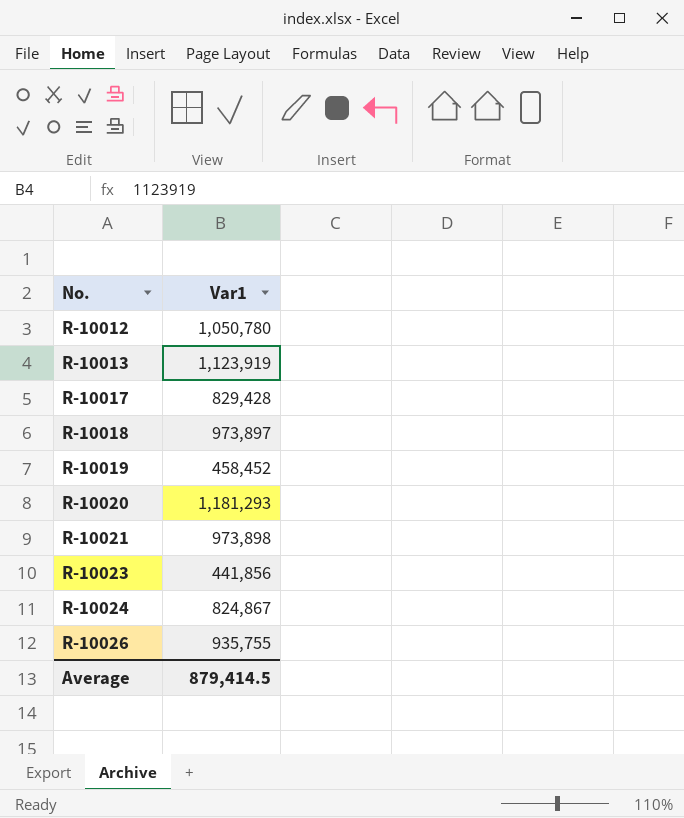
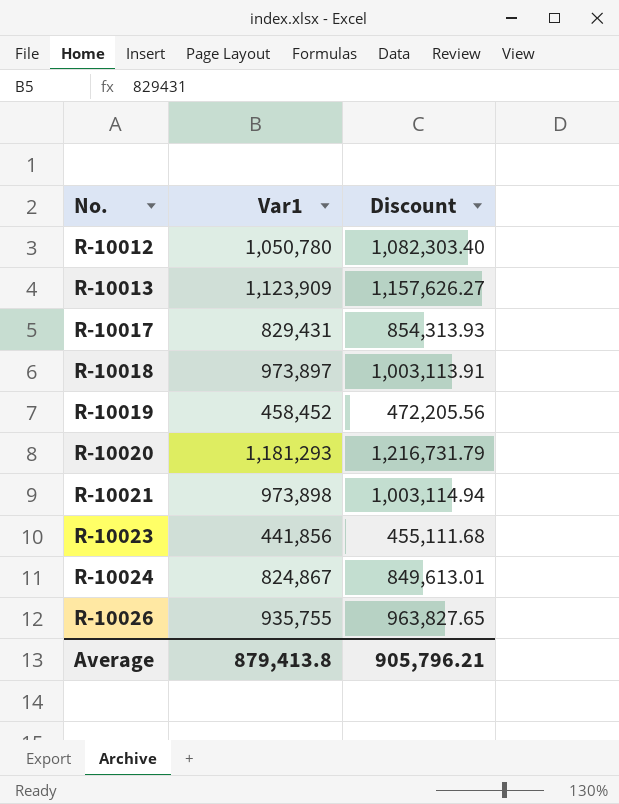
column Discount | formula: none -> [Var1] * 1.03
R-10013 | Var1: 1,123,919 -> 1,123,909
R-10017 | Var1: 829,428 -> 829,431
Average | Var1: 879,414.5 -> 879,413.8

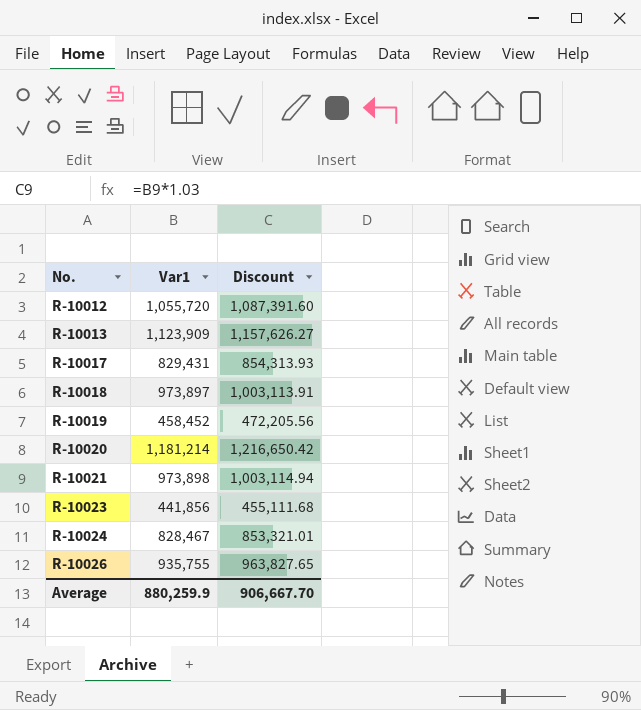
R-10012 | Var1: 1,050,780 -> 1,055,720
R-10012 | Discount: 1,082,303.40 -> 1,087,391.60
R-10020 | Var1: 1,181,293 -> 1,181,214
R-10020 | Discount: 1,216,731.79 -> 1,216,650.42
R-10024 | Var1: 824,867 -> 828,467
R-10024 | Discount: 849,613.01 -> 853,321.01
Average | Var1: 879,413.8 -> 880,259.9
Average | Discount: 905,796.21 -> 906,667.70

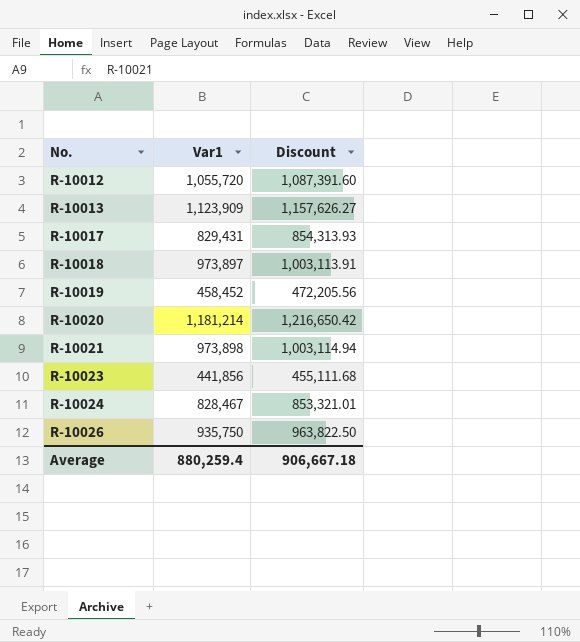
R-10026 | Var1: 935,755 -> 935,750
R-10026 | Discount: 963,827.65 -> 963,822.50
Average | Var1: 880,259.9 -> 880,259.4
Average | Discount: 906,667.70 -> 906,667.18

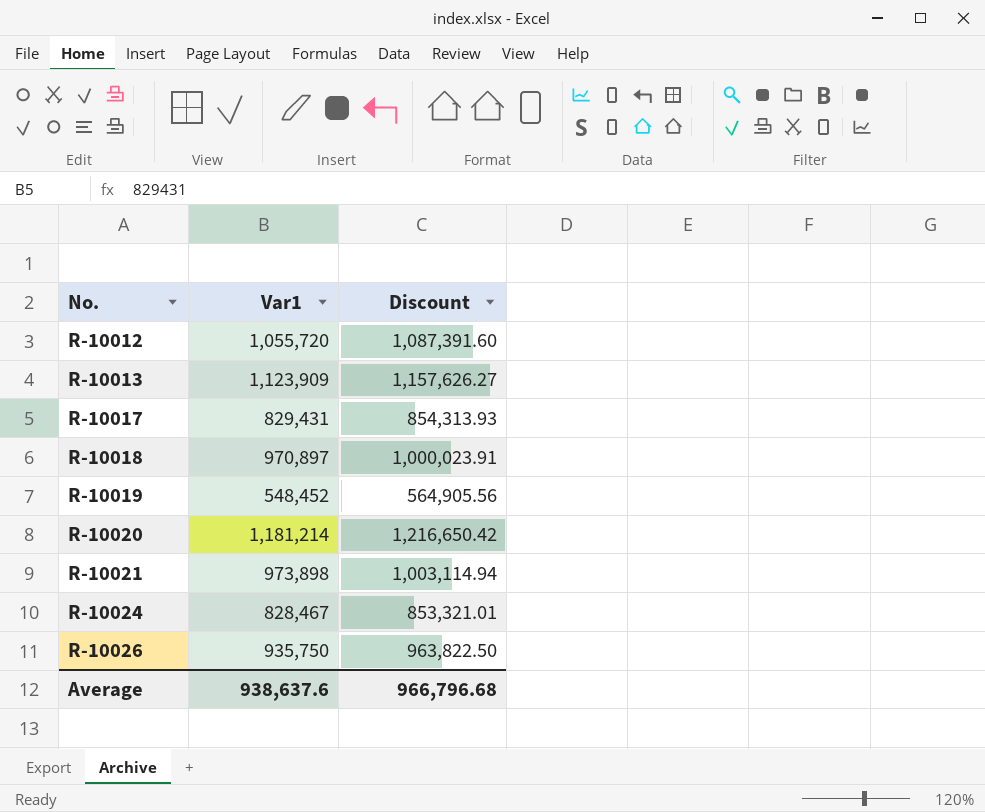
row R-10023: 441,856 | 455,111.68 -> none
R-10018 | Var1: 973,897 -> 970,897
R-10018 | Discount: 1,003,113.91 -> 1,000,023.91
R-10019 | Var1: 458,452 -> 548,452
R-10019 | Discount: 472,205.56 -> 564,905.56
Average | Var1: 880,259.4 -> 938,637.6
Average | Discount: 906,667.18 -> 966,796.68

